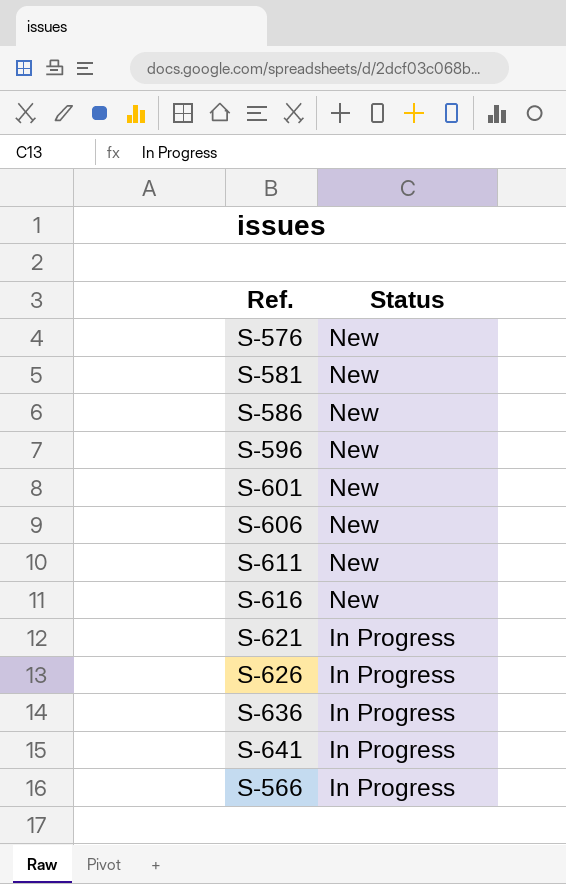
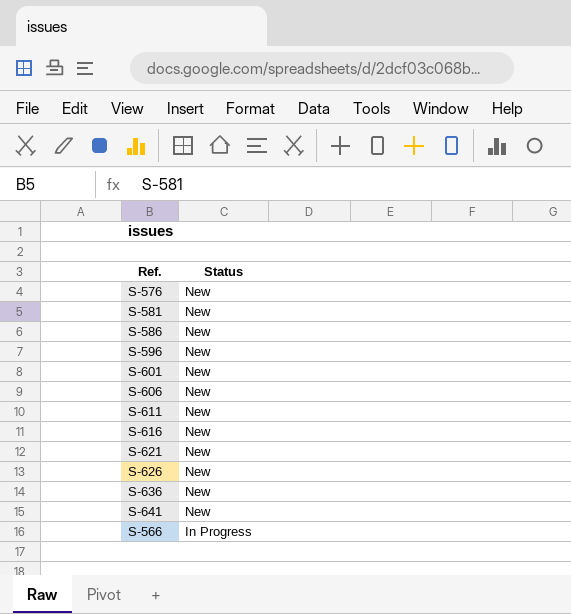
S-621 | Status: In Progress -> New
S-626 | Status: In Progress -> New
S-636 | Status: In Progress -> New
S-641 | Status: In Progress -> New

